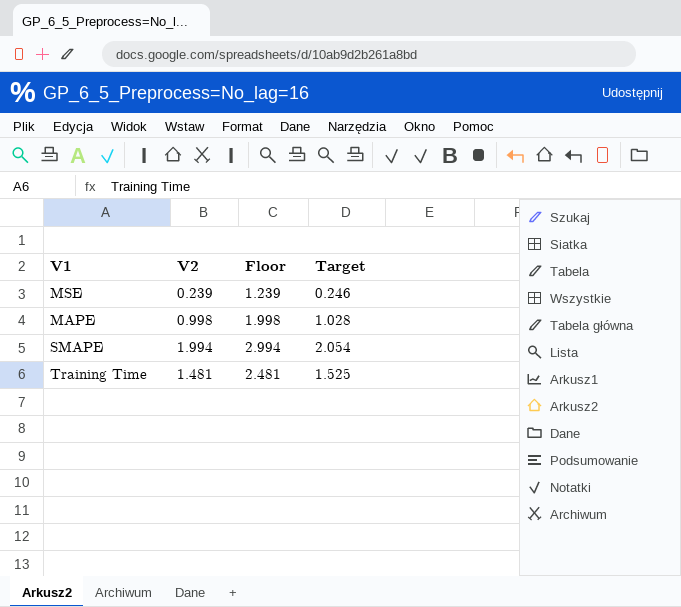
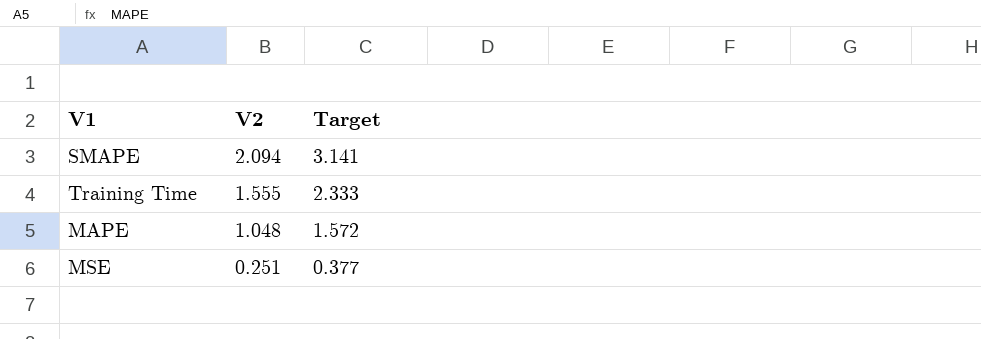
row order: none -> V2 descending
column Floor | formula: [V2] + 1 -> none
column Target | formula: [V2] * 1.03 -> [V2] * 1.5
SMAPE | V2: 1.994 -> 2.094
Training Time | V2: 1.481 -> 1.555
MAPE | V2: 0.998 -> 1.048
MSE | V2: 0.239 -> 0.251

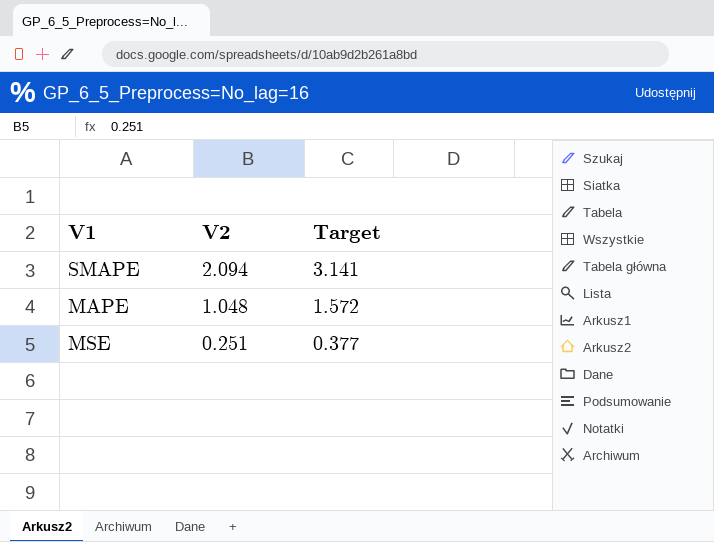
row Training Time: 1.555 | 2.333 -> none

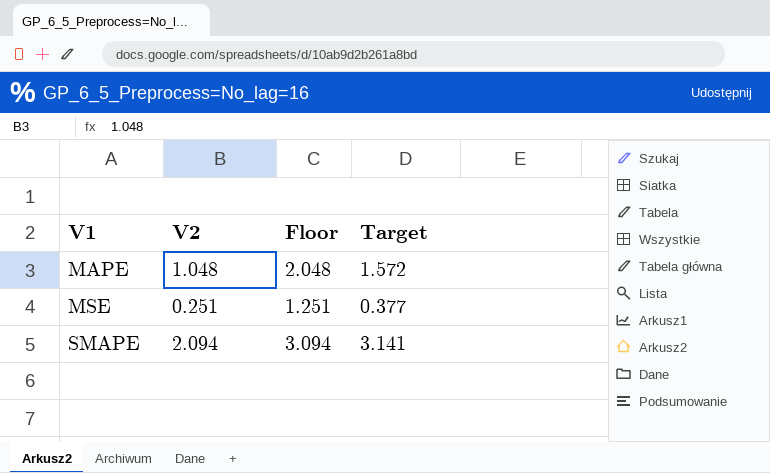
row order: V2 descending -> V1 ascending
column Floor | formula: none -> [V2] + 1

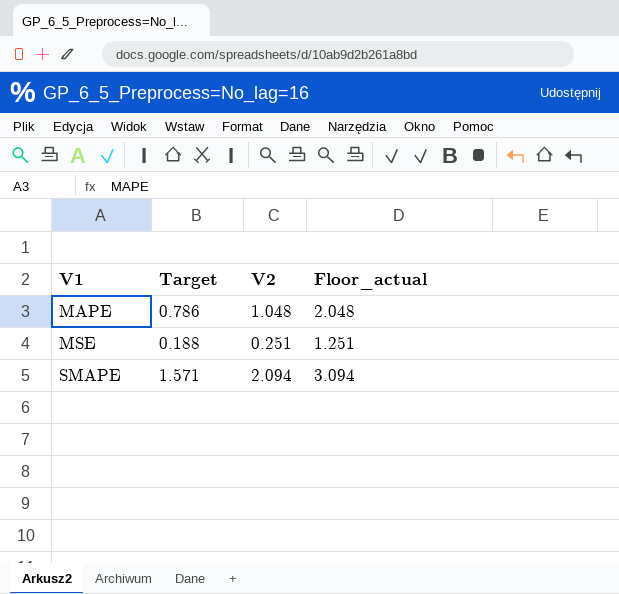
column Target | formula: [V2] * 1.5 -> [V2] * 0.75
column Target | position: 4 -> 2
column name: Floor -> Floor_actual

